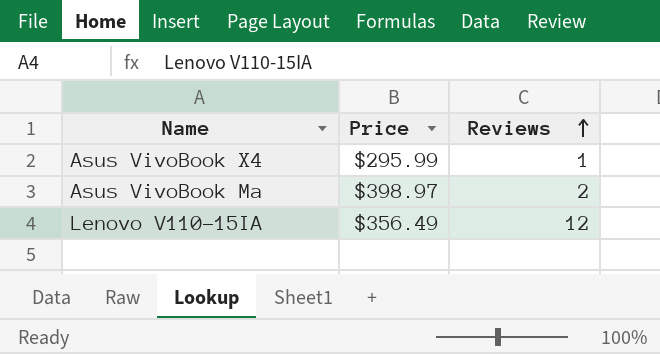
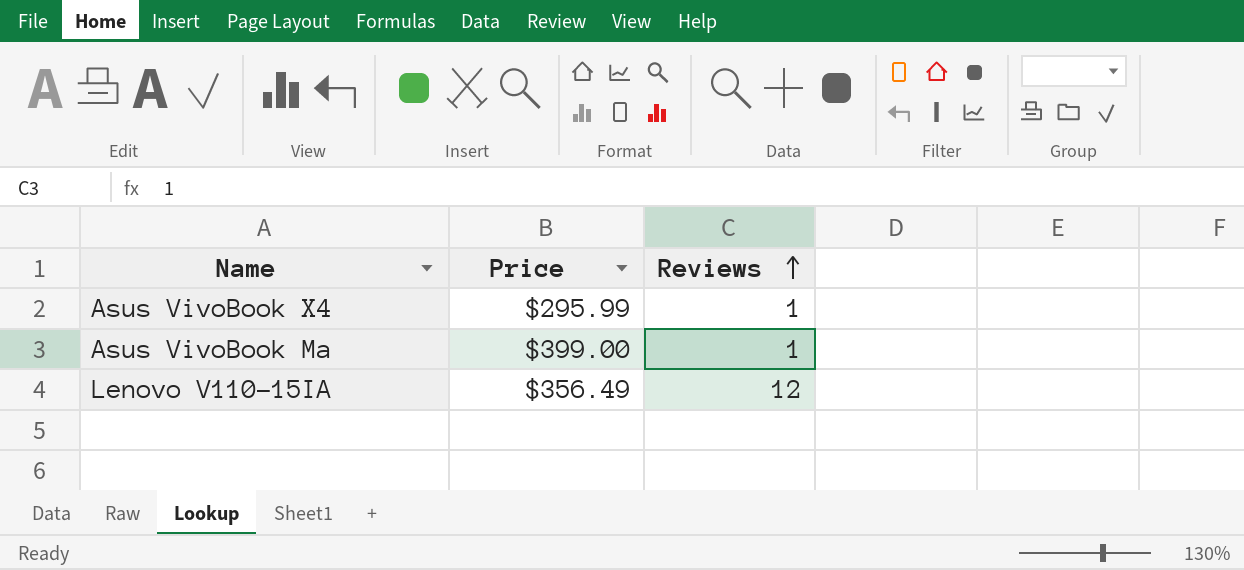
Asus VivoBook Ma | Price: $398.97 -> $399.00
Asus VivoBook Ma | Reviews: 2 -> 1

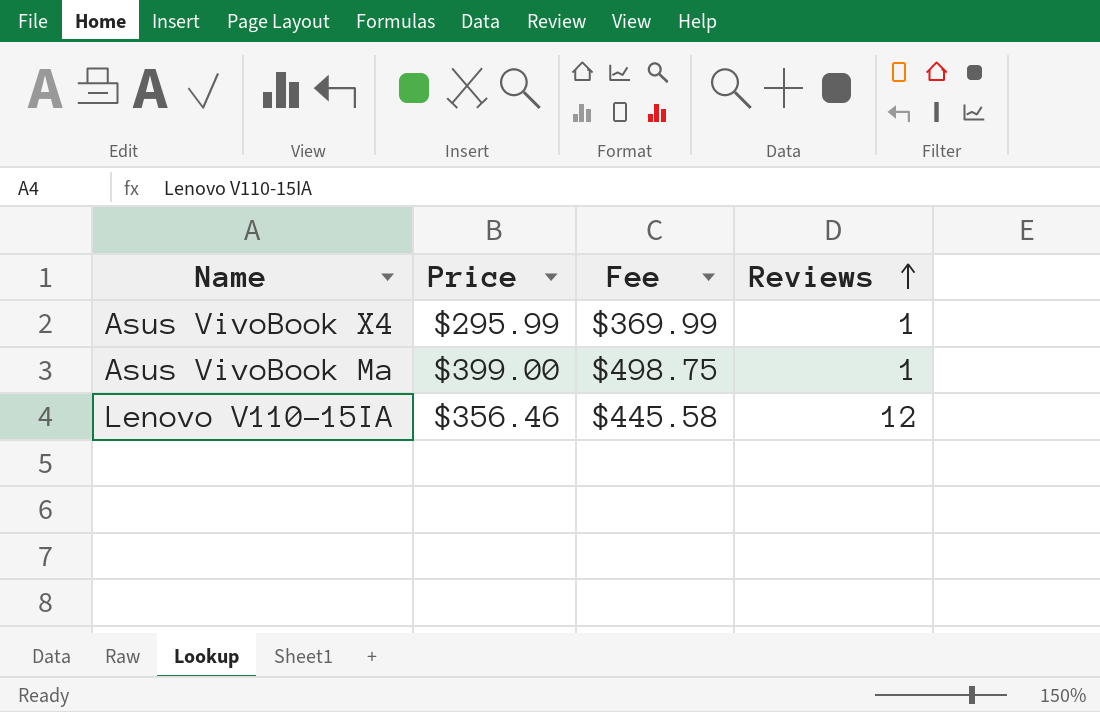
column Fee | formula: none -> [Price] * 1.25
Lenovo V110-15IA | Price: $356.49 -> $356.46

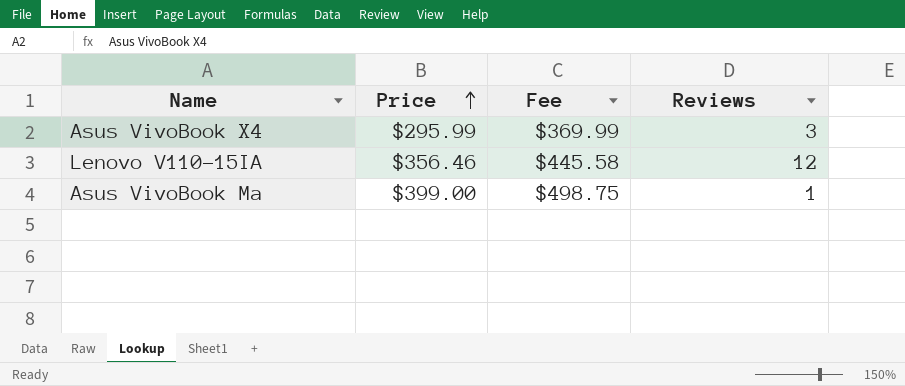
row order: Reviews ascending -> Price ascending
Asus VivoBook X4 | Reviews: 1 -> 3

